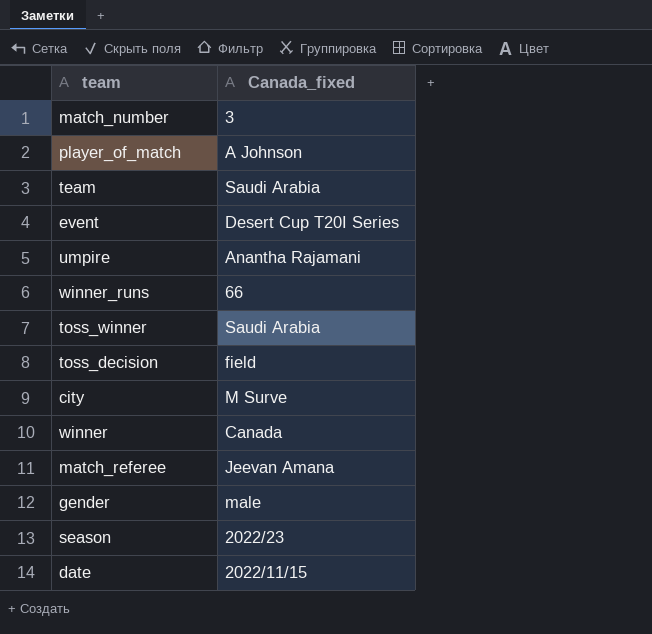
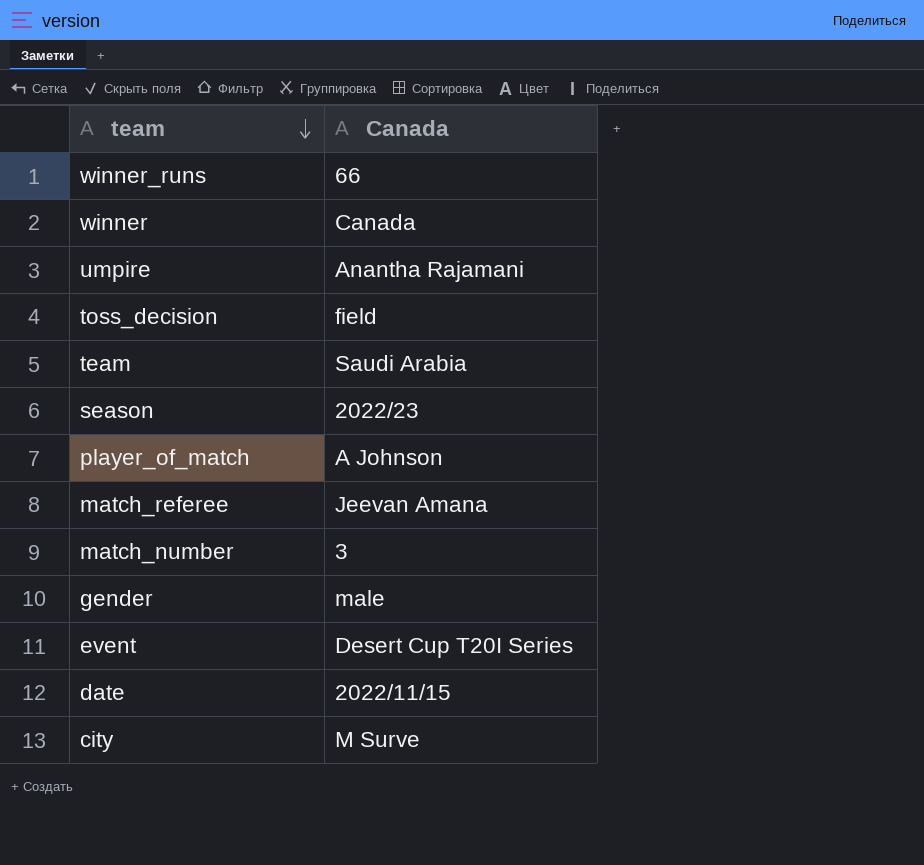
row order: none -> team descending
column name: Canada_fixed -> Canada
row toss_winner: Saudi Arabia -> none

